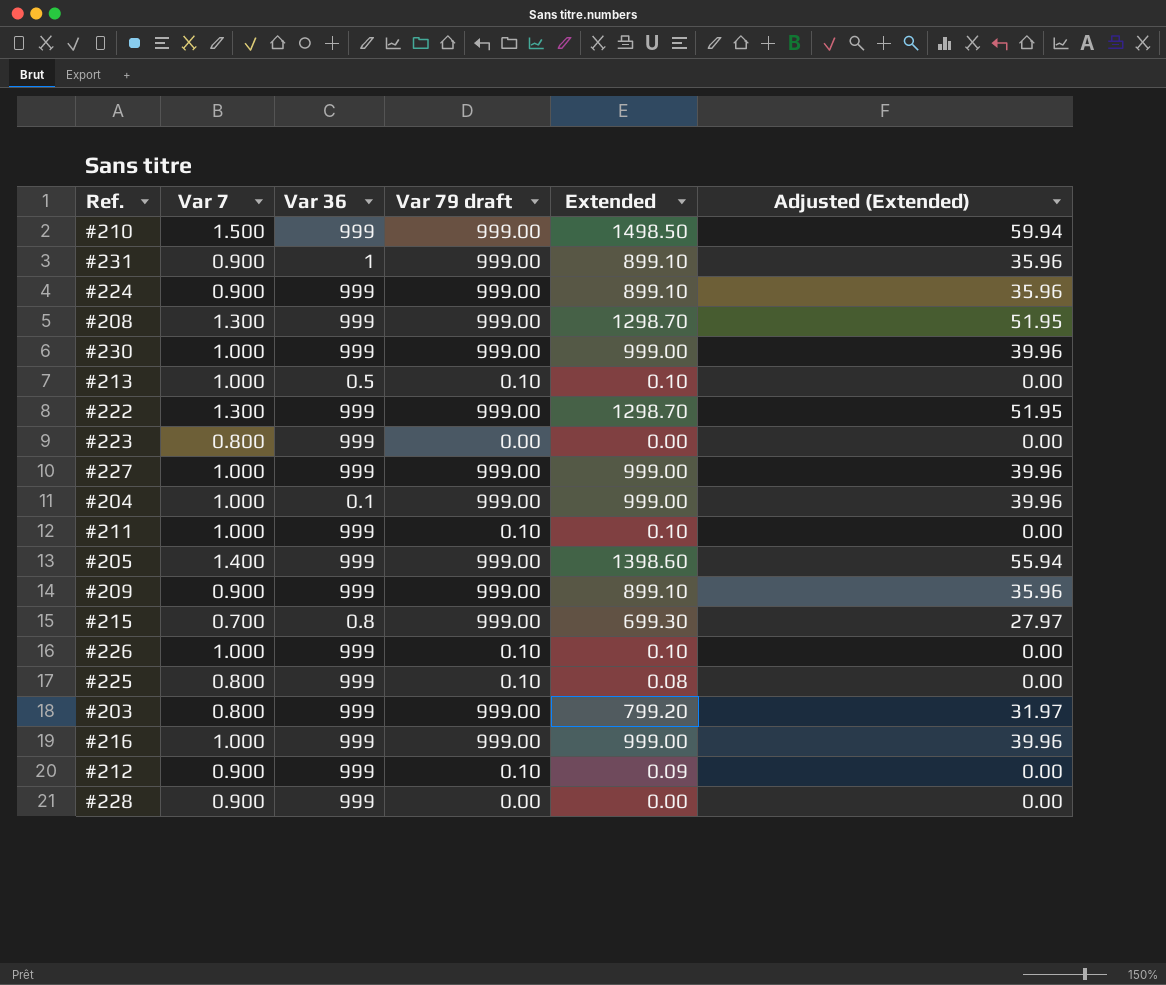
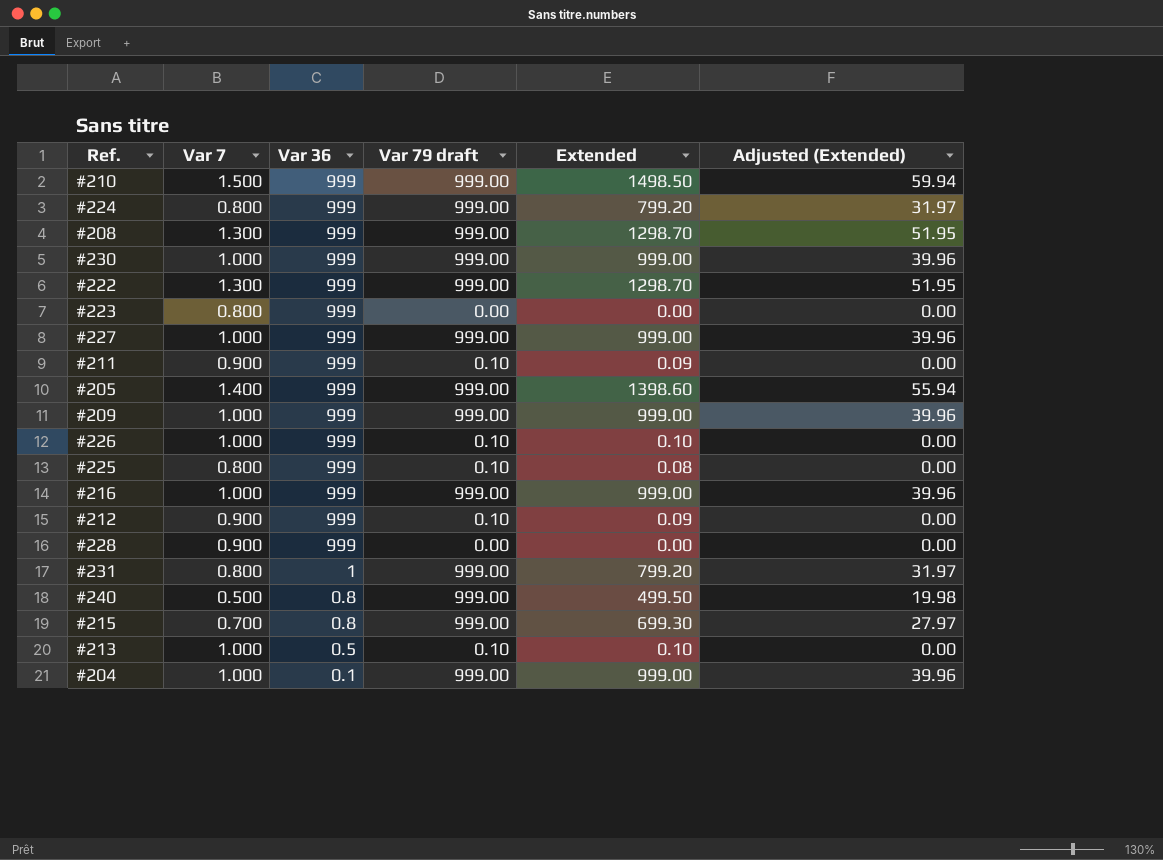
row order: none -> Var 36 descending
row #203: 0.800 | 999 | 999.00 | 799.20 | 31.97 -> none
#224 | Var 7: 0.900 -> 0.800
#224 | Extended: 899.10 -> 799.20
#224 | Adjusted (Extended): 35.96 -> 31.97
#211 | Var 7: 1.000 -> 0.900
#211 | Extended: 0.10 -> 0.09
#209 | Var 7: 0.900 -> 1.000
#209 | Extended: 899.10 -> 999.00
#209 | Adjusted (Extended): 35.96 -> 39.96
#231 | Var 7: 0.900 -> 0.800
#231 | Extended: 899.10 -> 799.20
#231 | Adjusted (Extended): 35.96 -> 31.97
row #240: none -> 0.500 | 0.8 | 999.00 | 499.50 | 19.98

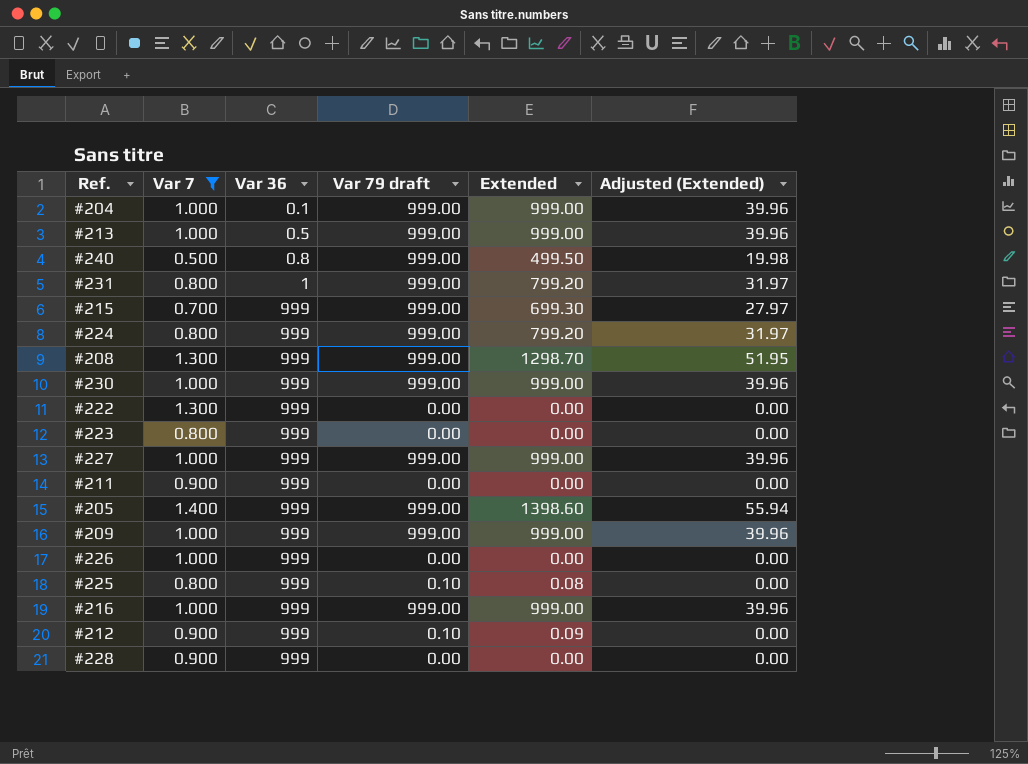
filter: none -> Var 7 != 1.500
row order: Var 36 descending -> Var 36 ascending
#213 | Var 79 draft: 0.10 -> 999.00
#213 | Extended: 0.10 -> 999.00
#213 | Adjusted (Extended): 0.00 -> 39.96
#215 | Var 36: 0.8 -> 999
#222 | Var 79 draft: 999.00 -> 0.00
#222 | Extended: 1298.70 -> 0.00
#222 | Adjusted (Extended): 51.95 -> 0.00
#211 | Var 79 draft: 0.10 -> 0.00
#211 | Extended: 0.09 -> 0.00
#226 | Var 79 draft: 0.10 -> 0.00
#226 | Extended: 0.10 -> 0.00

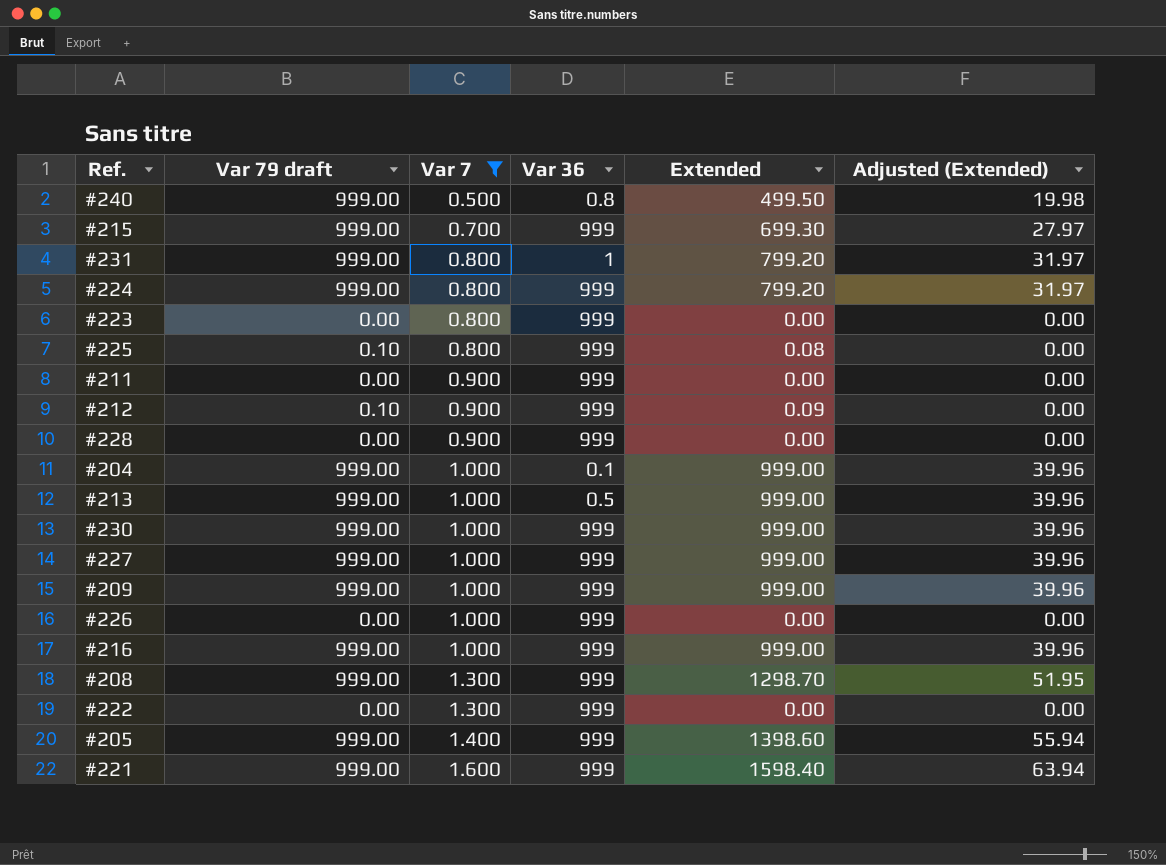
row order: Var 36 ascending -> Var 7 ascending
column Var 79 draft | position: 4 -> 2
row #221: none -> 999.00 | 1.600 | 999 | 1598.40 | 63.94

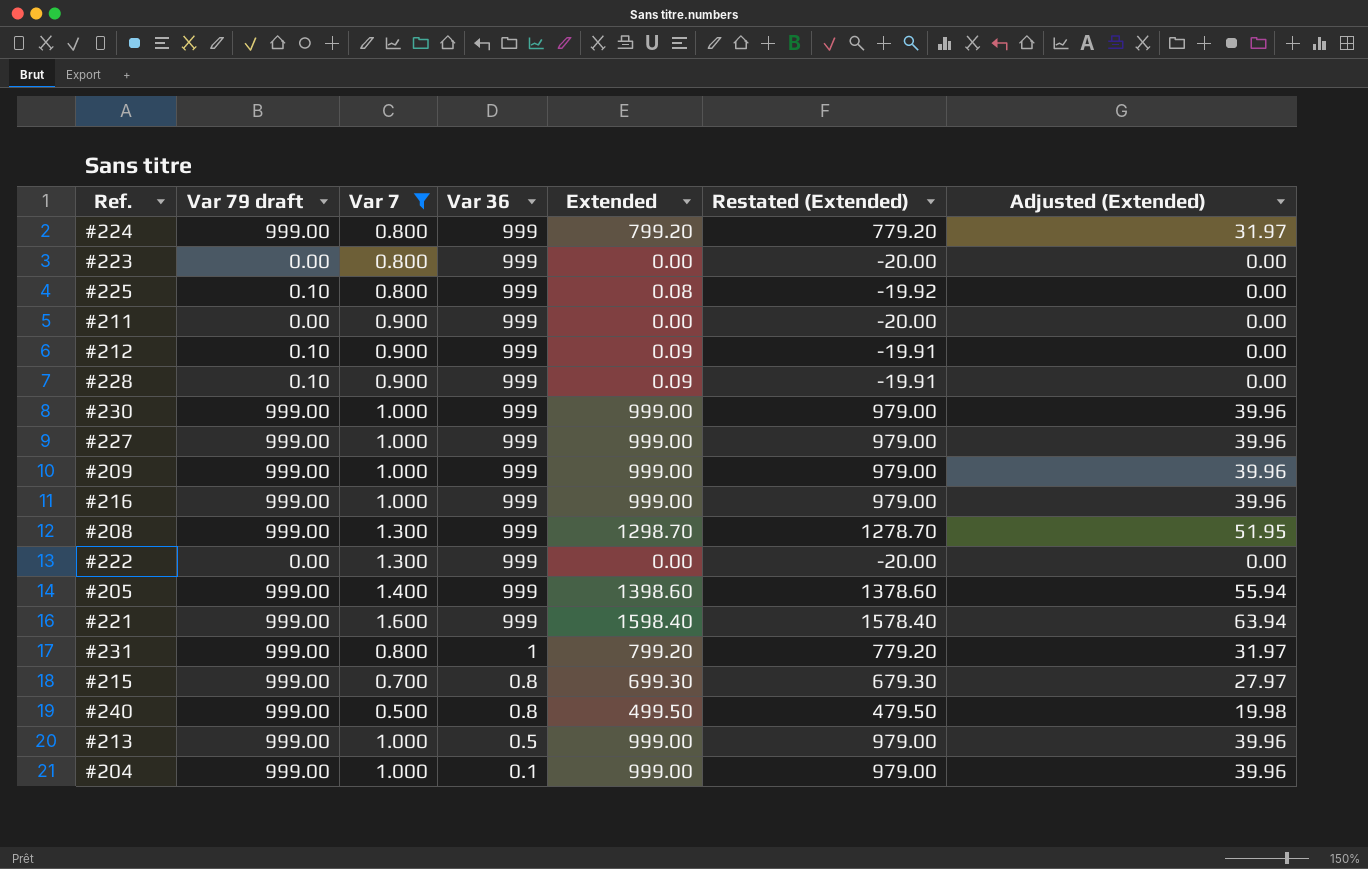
row order: Var 7 ascending -> Var 36 descending
column Restated (Extended) | formula: none -> [Extended] - 20
row #226: 0.00 | 1.000 | 999 | 0.00 | 0.00 -> none
#228 | Var 79 draft: 0.00 -> 0.10
#228 | Extended: 0.00 -> 0.09
#215 | Var 36: 999 -> 0.8

